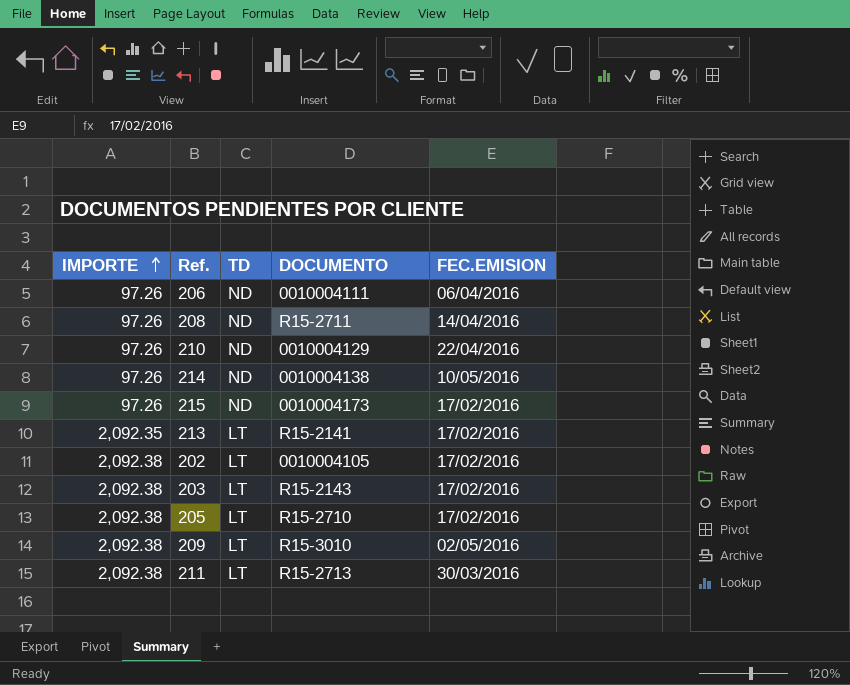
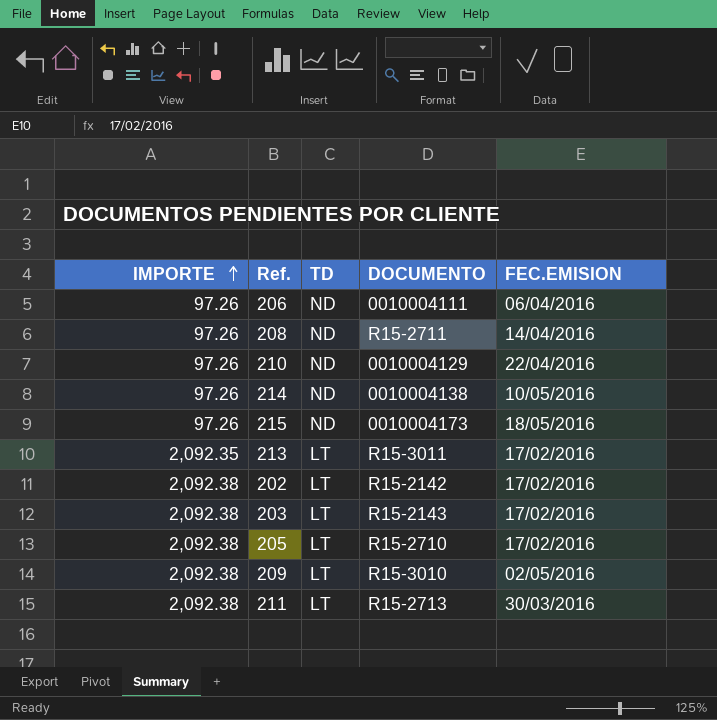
215 | FEC.EMISION: 17/02/2016 -> 18/05/2016
213 | DOCUMENTO: R15-2141 -> R15-3011
202 | DOCUMENTO: 0010004105 -> R15-2142

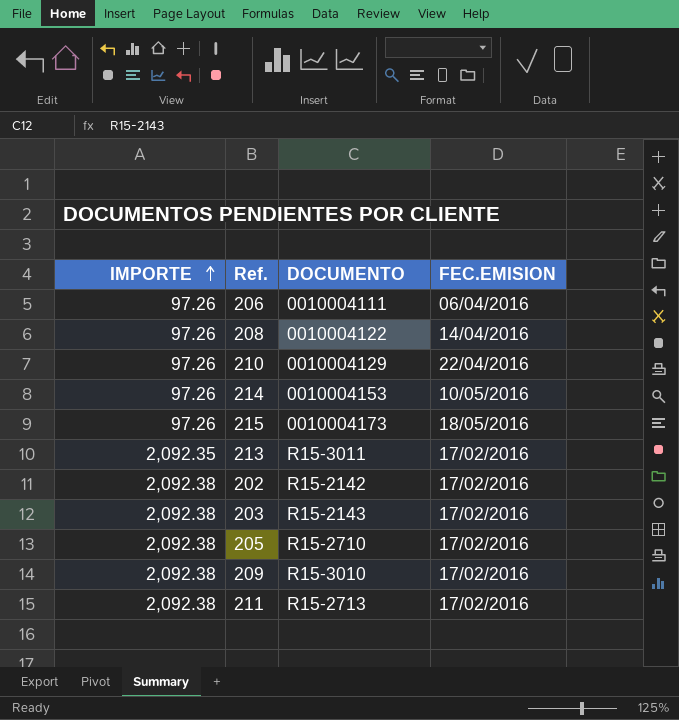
column TD | position: 3 -> none
208 | DOCUMENTO: R15-2711 -> 0010004122
214 | DOCUMENTO: 0010004138 -> 0010004153
209 | FEC.EMISION: 02/05/2016 -> 17/02/2016
211 | FEC.EMISION: 30/03/2016 -> 17/02/2016

